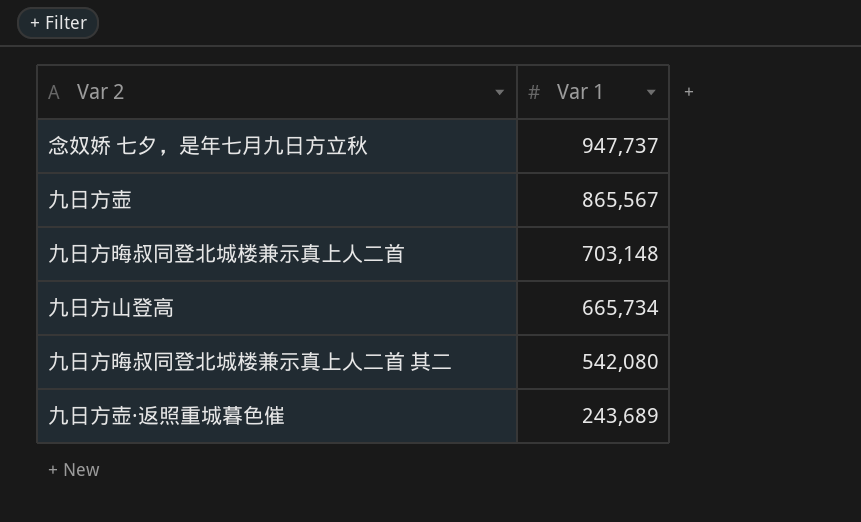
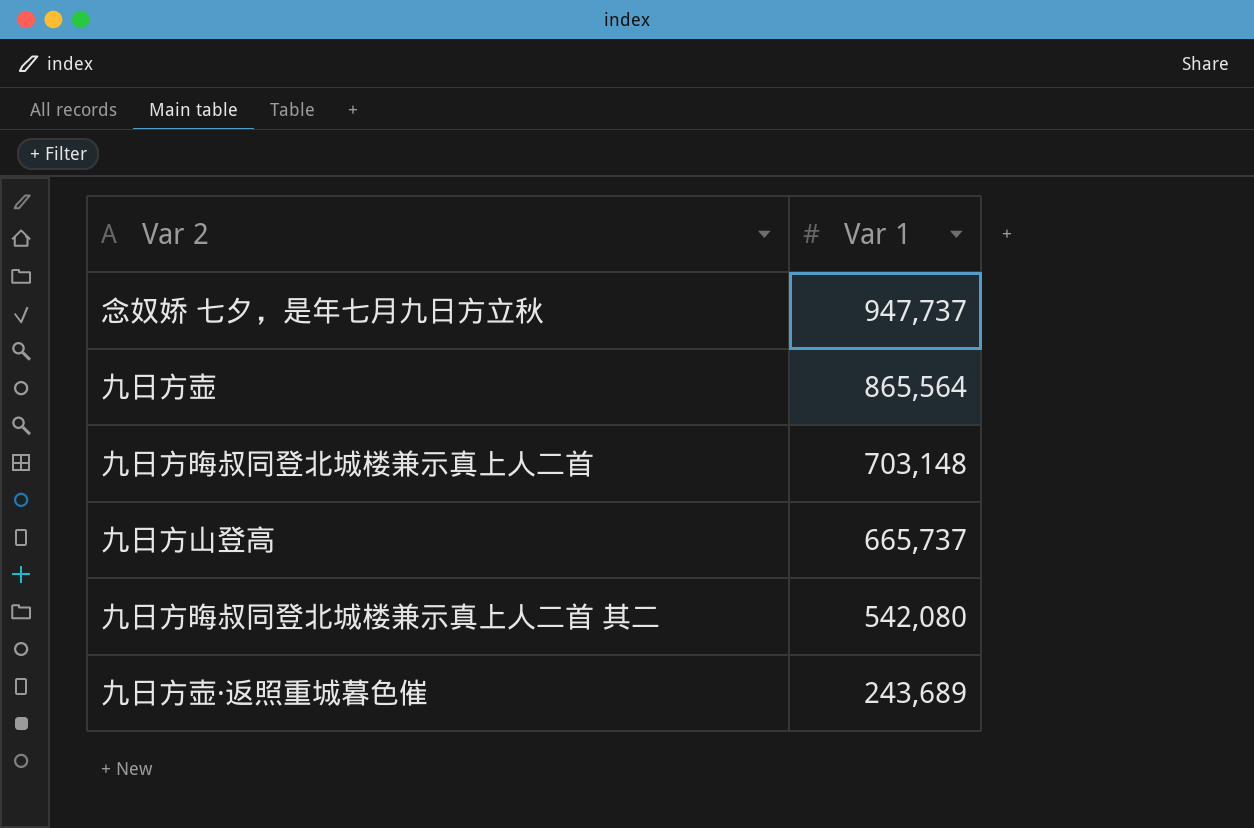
九日方壶 | Var 1: 865,567 -> 865,564
九日方山登高 | Var 1: 665,734 -> 665,737

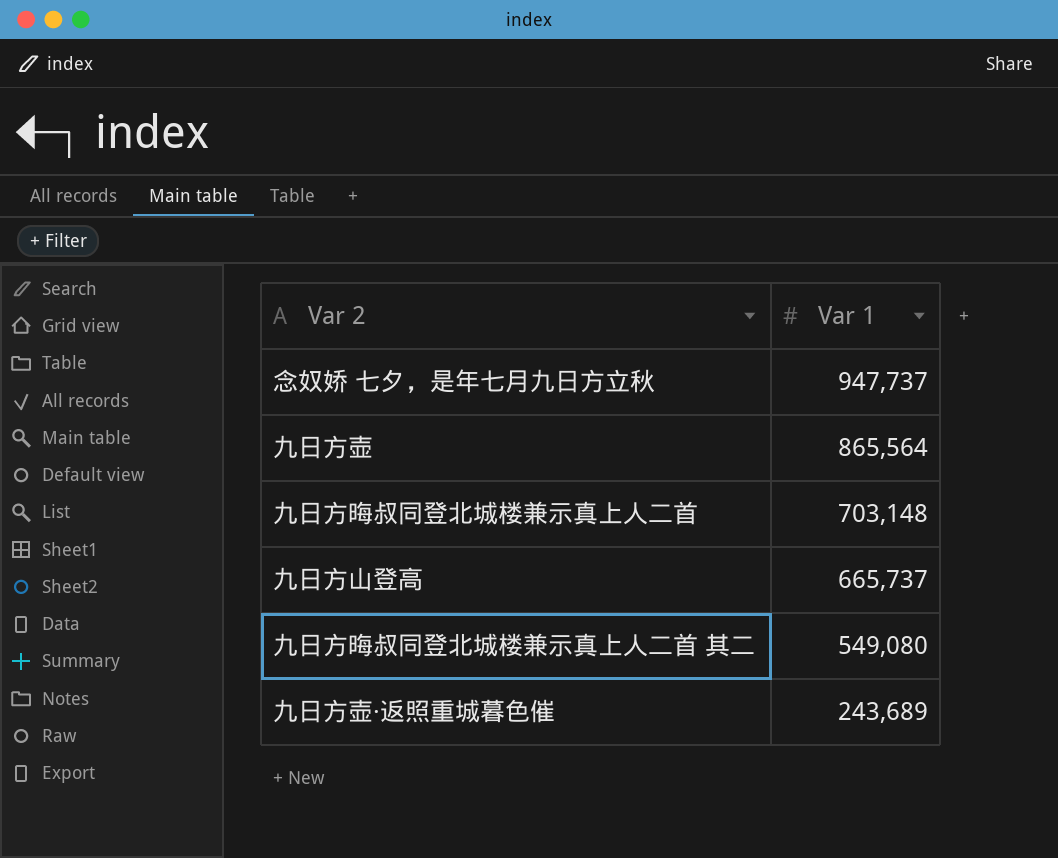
九日方晦叔同登北城楼兼示真上人二首 其二 | Var 1: 542,080 -> 549,080

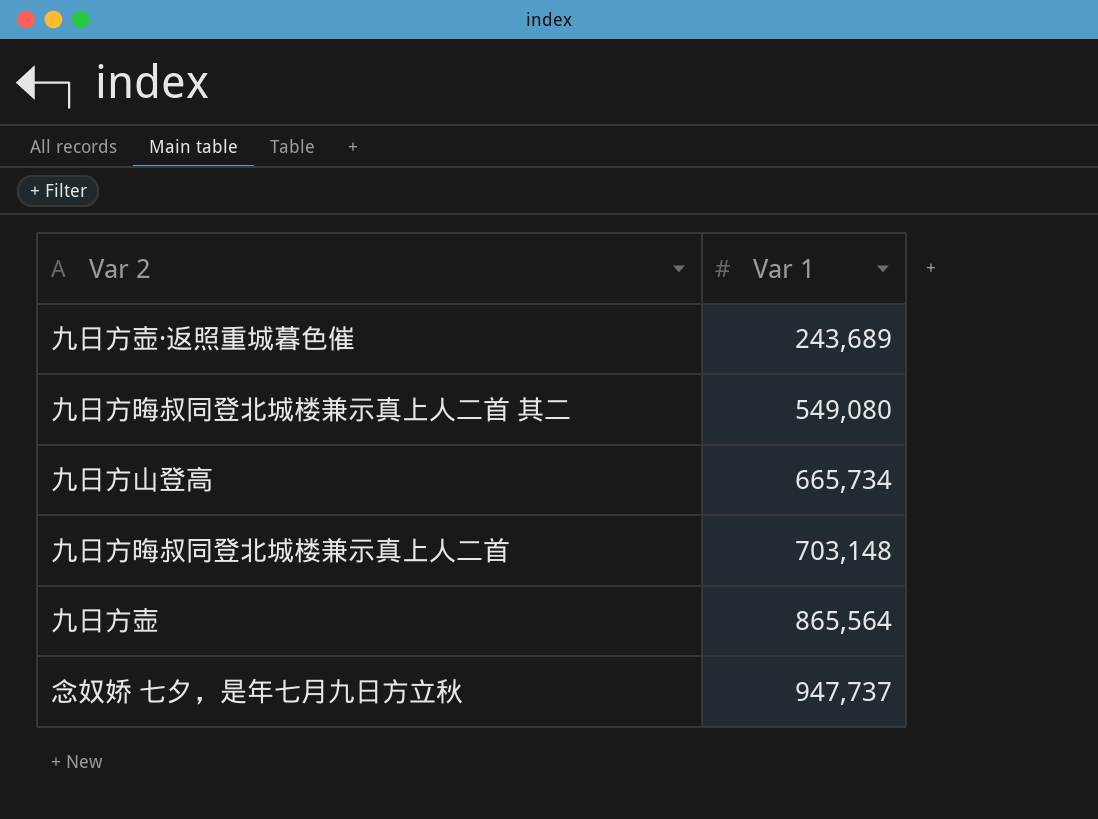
row order: Var 1 descending -> Var 1 ascending
九日方山登高 | Var 1: 665,737 -> 665,734

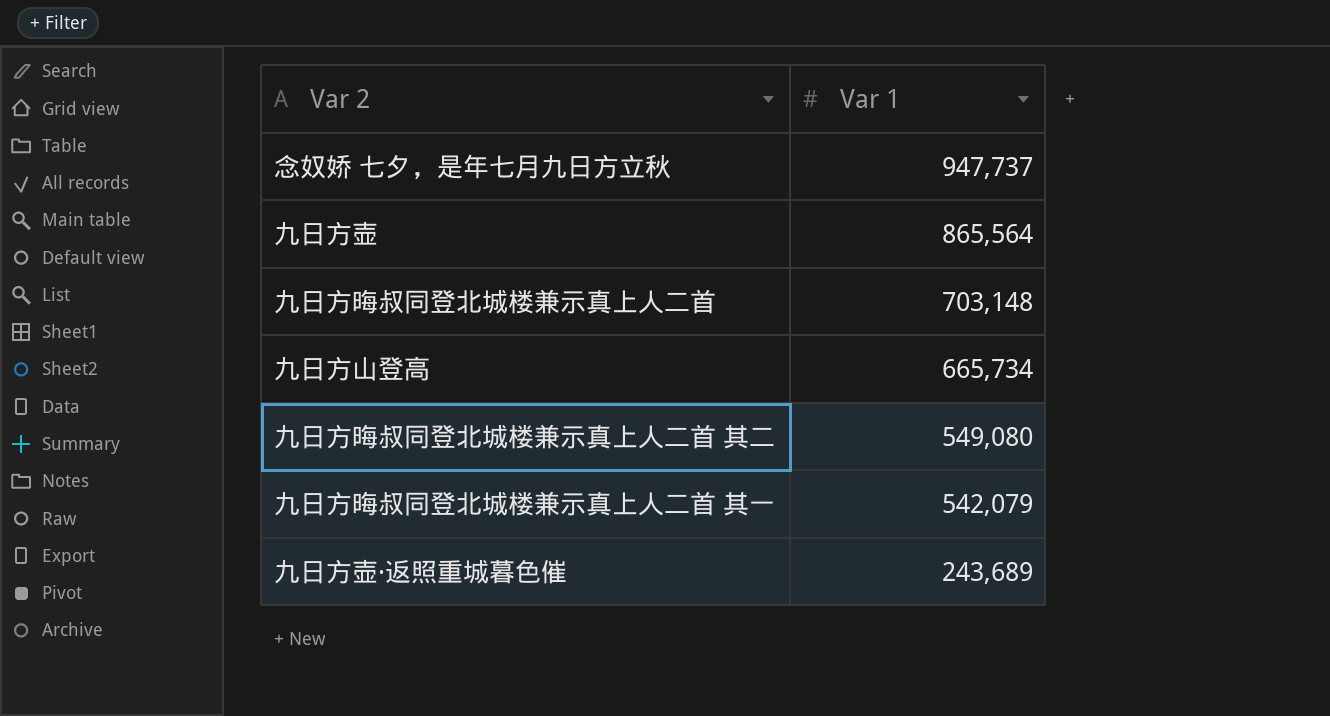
row order: Var 1 ascending -> Var 1 descending
row 九日方晦叔同登北城楼兼示真上人二首 其一: none -> 542,079

